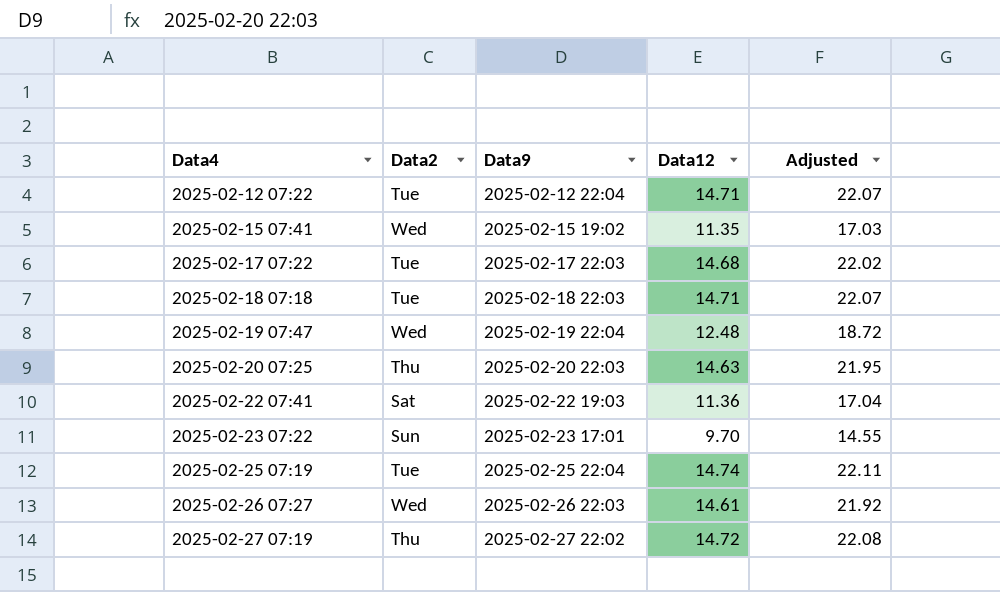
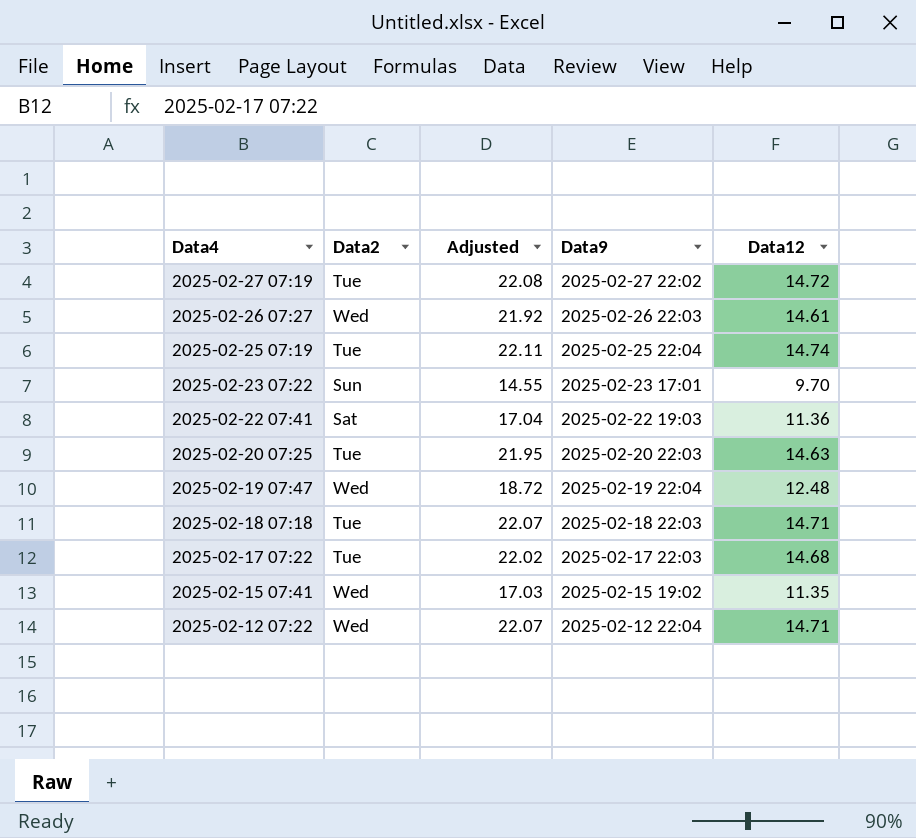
row order: Data4 ascending -> Data4 descending
column Adjusted | position: 5 -> 3
2025-02-27 07:19 | Data2: Thu -> Tue
2025-02-20 07:25 | Data2: Thu -> Tue
2025-02-12 07:22 | Data2: Tue -> Wed

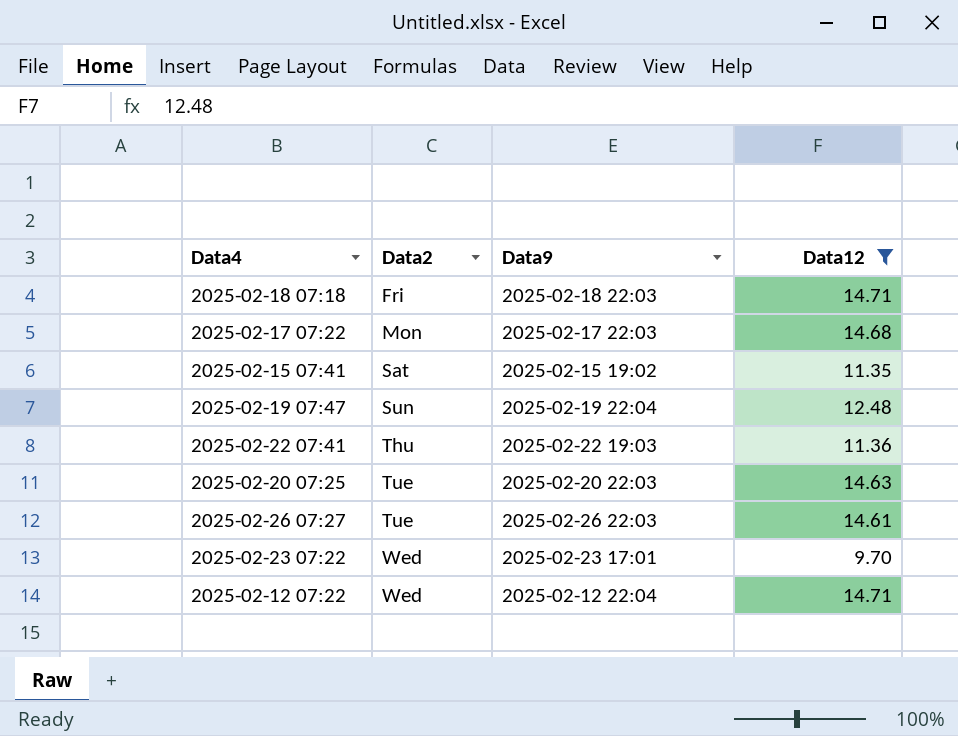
filter: none -> Data12 <= 14.71
row order: Data4 descending -> Data2 ascending
column Adjusted | formula: [Data12] * 1.5 -> none
2025-02-18 07:18 | Data2: Tue -> Fri
2025-02-17 07:22 | Data2: Tue -> Mon
2025-02-15 07:41 | Data2: Wed -> Sat
2025-02-19 07:47 | Data2: Wed -> Sun
2025-02-22 07:41 | Data2: Sat -> Thu
2025-02-26 07:27 | Data2: Wed -> Tue
2025-02-23 07:22 | Data2: Sun -> Wed

